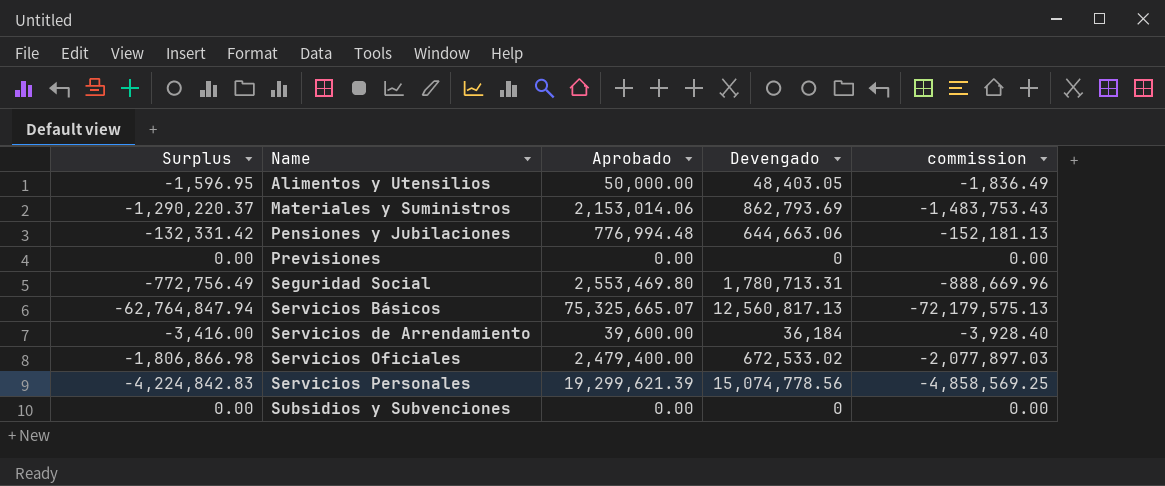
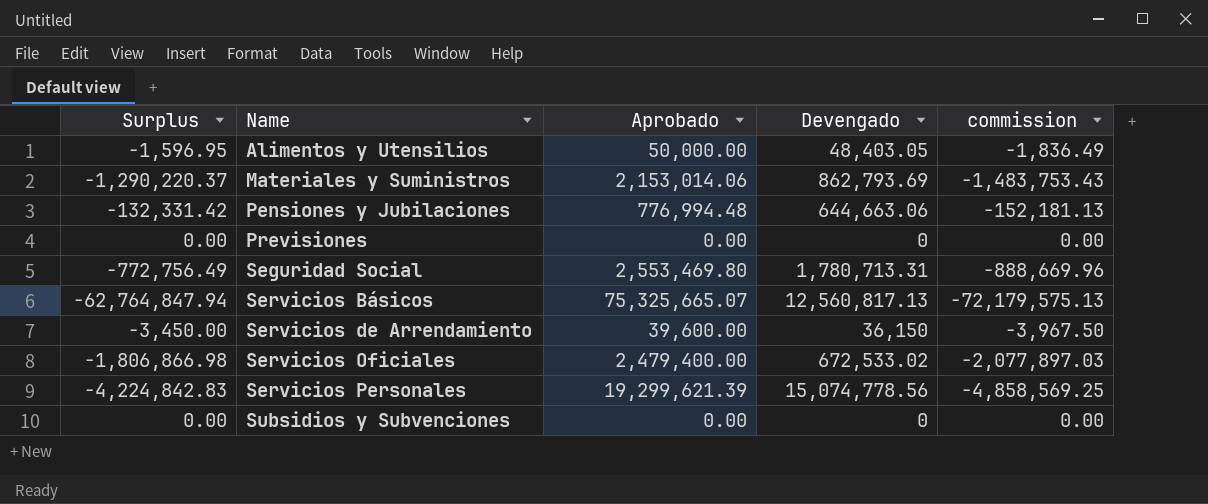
Servicios de Arrendamiento | Surplus: -3,416.00 -> -3,450.00
Servicios de Arrendamiento | Devengado: 36,184 -> 36,150
Servicios de Arrendamiento | commission: -3,928.40 -> -3,967.50

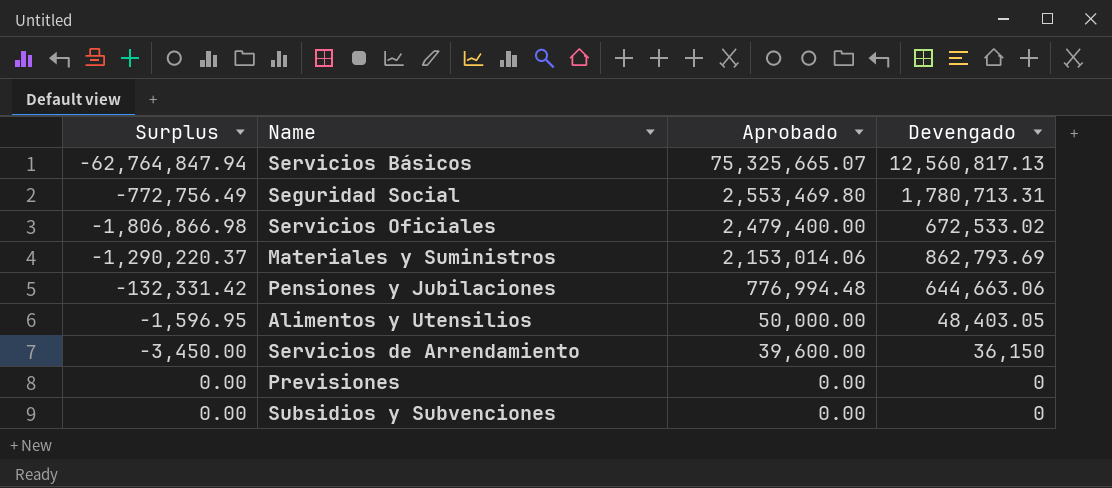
row order: Name ascending -> Aprobado descending
column commission | formula: [Surplus] * 1.15 -> none
row Servicios Personales: -4,224,842.83 | 19,299,621.39 | 15,074,778.56 | -4,858,569.25 -> none

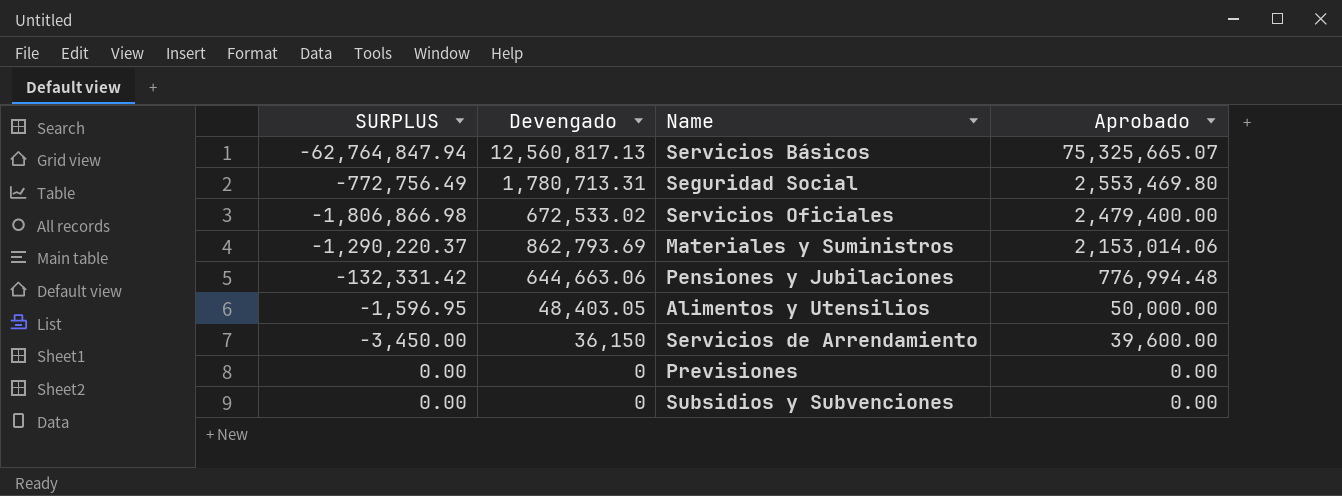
column name: Surplus -> SURPLUS
column Devengado | position: 4 -> 2

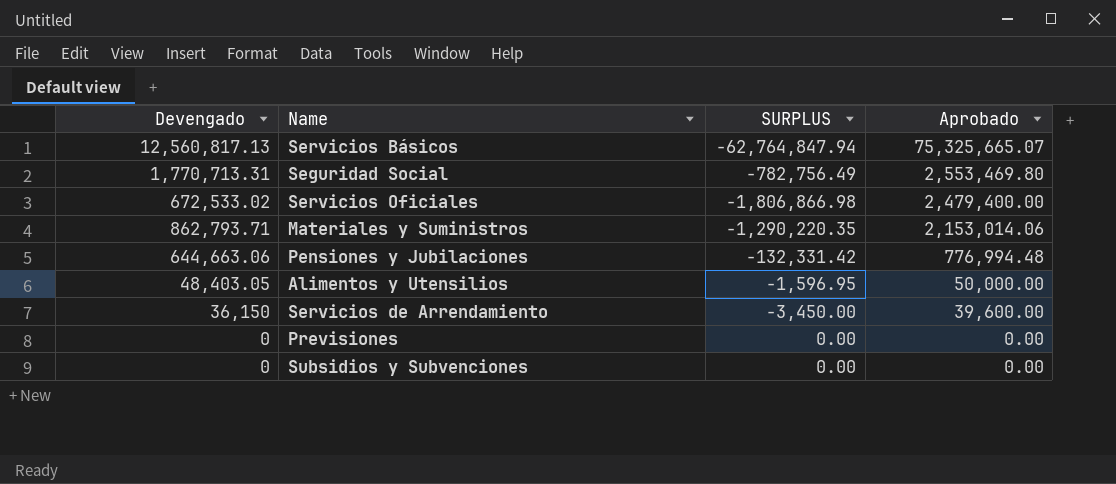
column SURPLUS | position: 1 -> 3
Seguridad Social | Devengado: 1,780,713.31 -> 1,770,713.31
Seguridad Social | SURPLUS: -772,756.49 -> -782,756.49
Materiales y Suministros | Devengado: 862,793.69 -> 862,793.71
Materiales y Suministros | SURPLUS: -1,290,220.37 -> -1,290,220.35

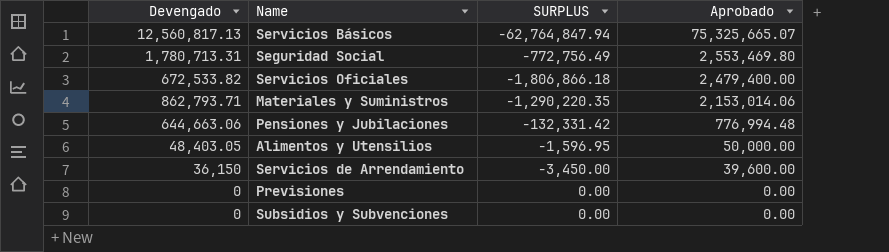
Seguridad Social | Devengado: 1,770,713.31 -> 1,780,713.31
Seguridad Social | SURPLUS: -782,756.49 -> -772,756.49
Servicios Oficiales | Devengado: 672,533.02 -> 672,533.82
Servicios Oficiales | SURPLUS: -1,806,866.98 -> -1,806,866.18

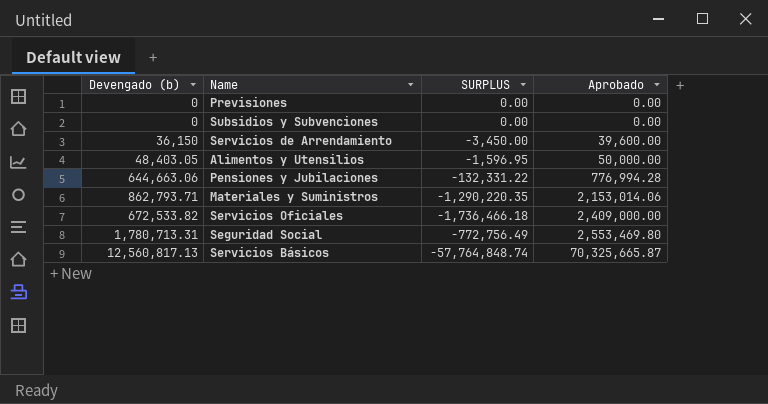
row order: Aprobado descending -> Aprobado ascending
column name: Devengado -> Devengado (b)
Pensiones y Jubilaciones | SURPLUS: -132,331.42 -> -132,331.22
Pensiones y Jubilaciones | Aprobado: 776,994.48 -> 776,994.28
Servicios Oficiales | SURPLUS: -1,806,866.18 -> -1,736,466.18
Servicios Oficiales | Aprobado: 2,479,400.00 -> 2,409,000.00
Servicios Básicos | SURPLUS: -62,764,847.94 -> -57,764,848.74
Servicios Básicos | Aprobado: 75,325,665.07 -> 70,325,665.87

